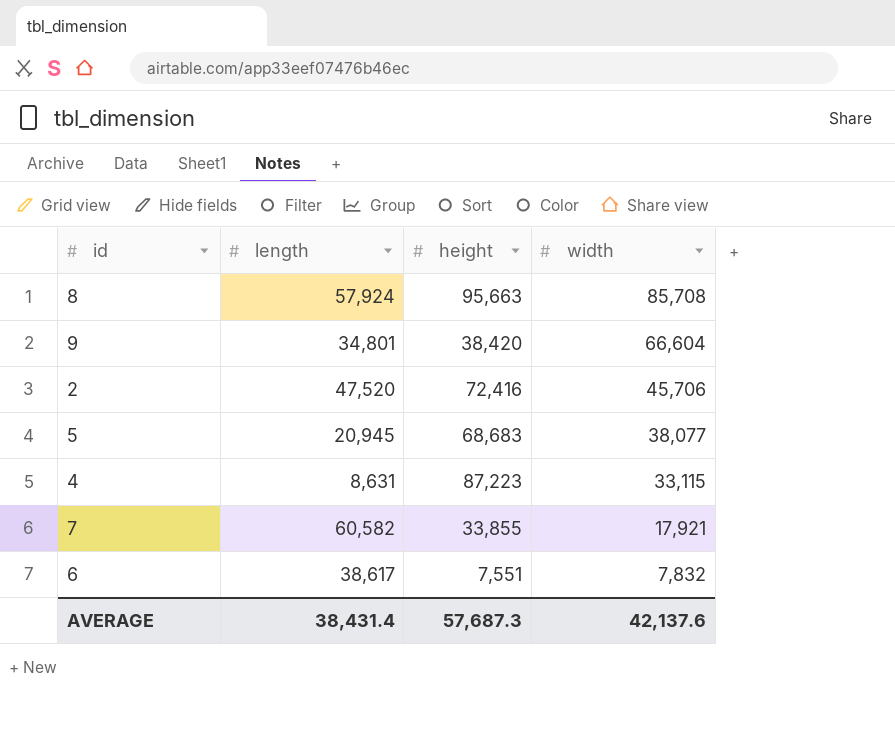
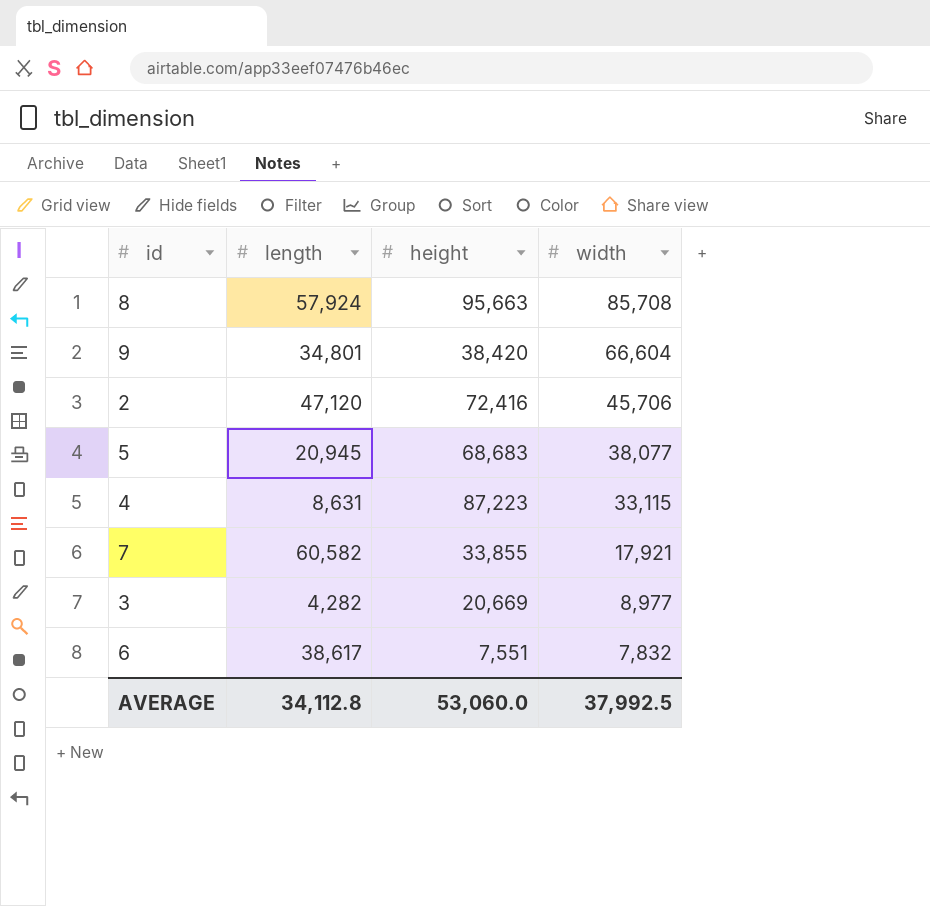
2 | length: 47,520 -> 47,120
row 3: none -> 4,282 | 20,669 | 8,977
AVERAGE | length: 38,431.4 -> 34,112.8
AVERAGE | height: 57,687.3 -> 53,060.0
AVERAGE | width: 42,137.6 -> 37,992.5

